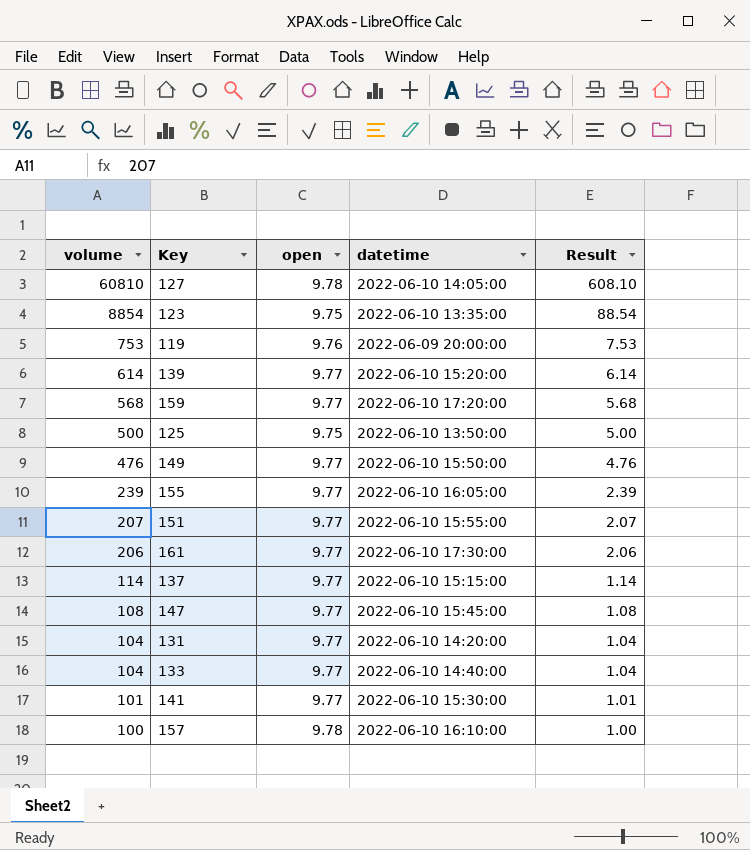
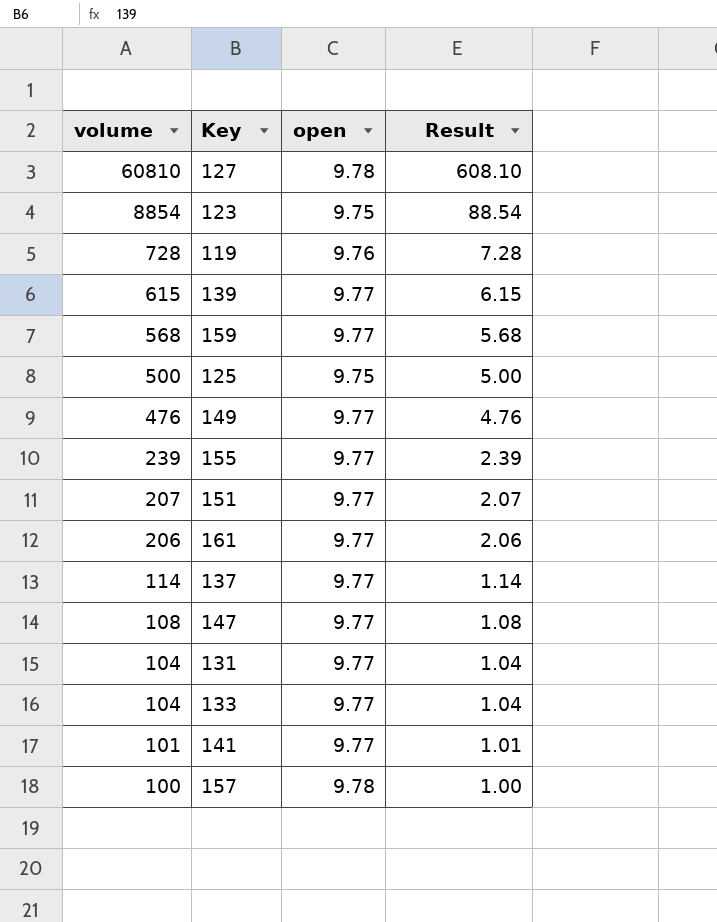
column datetime | position: 4 -> none
119 | volume: 753 -> 728
119 | Result: 7.53 -> 7.28
139 | volume: 614 -> 615
139 | Result: 6.14 -> 6.15

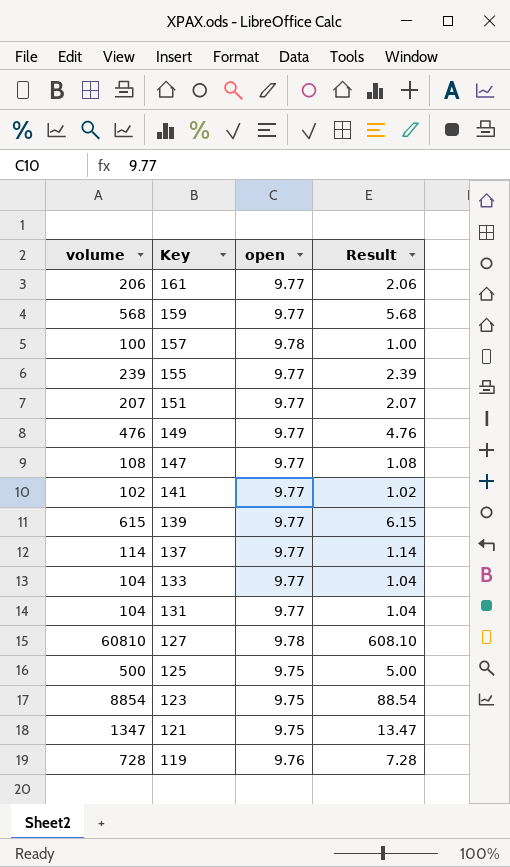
row order: volume descending -> Key descending
141 | volume: 101 -> 102
141 | Result: 1.01 -> 1.02
row 121: none -> 1347 | 9.75 | 13.47

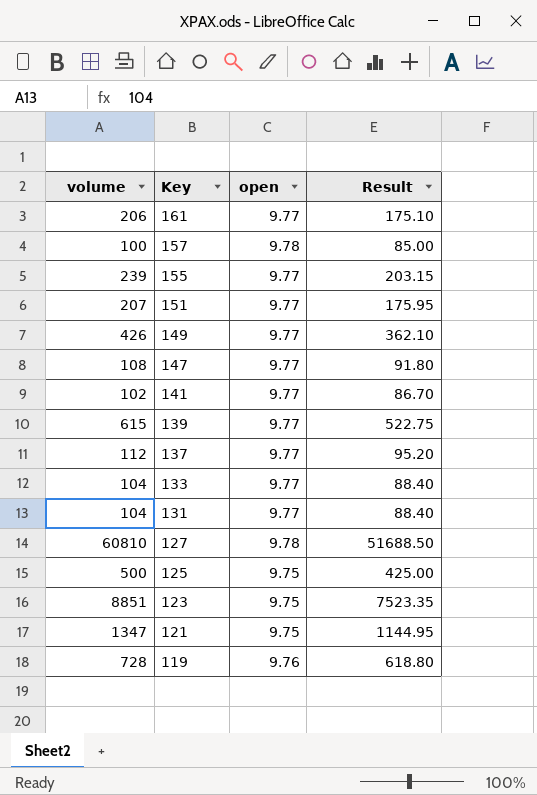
column Result | formula: [volume] * 0.01 -> [volume] * 0.85
row 159: 568 | 9.77 | 5.68 -> none
149 | volume: 476 -> 426
137 | volume: 114 -> 112
123 | volume: 8854 -> 8851

